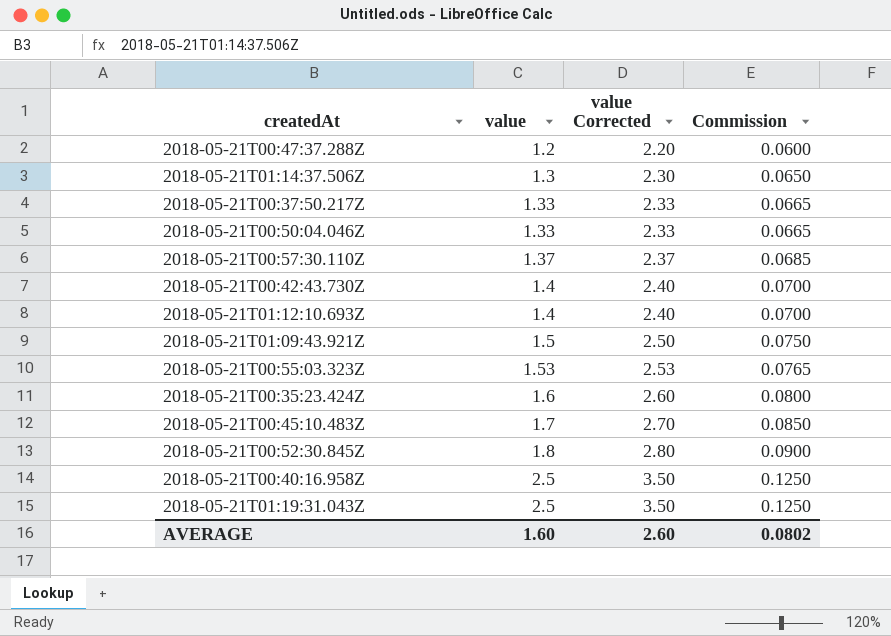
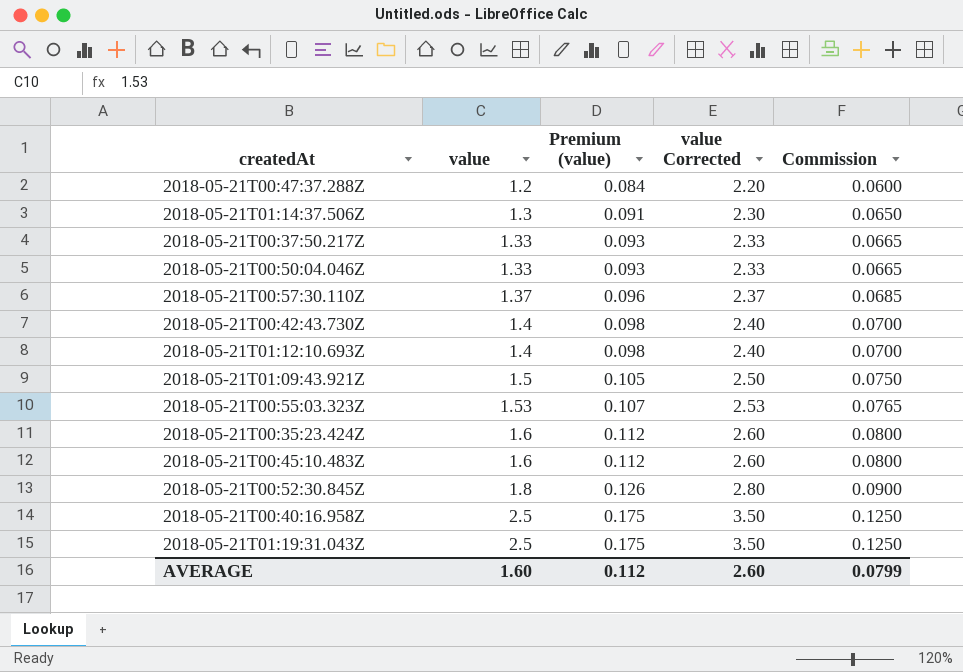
column Premium (value) | formula: none -> [value] * 0.07
2018-05-21T00:45:10.483Z | value: 1.7 -> 1.6
2018-05-21T00:45:10.483Z | value Corrected: 2.70 -> 2.60
2018-05-21T00:45:10.483Z | Commission: 0.0850 -> 0.0800
AVERAGE | Commission: 0.0802 -> 0.0799

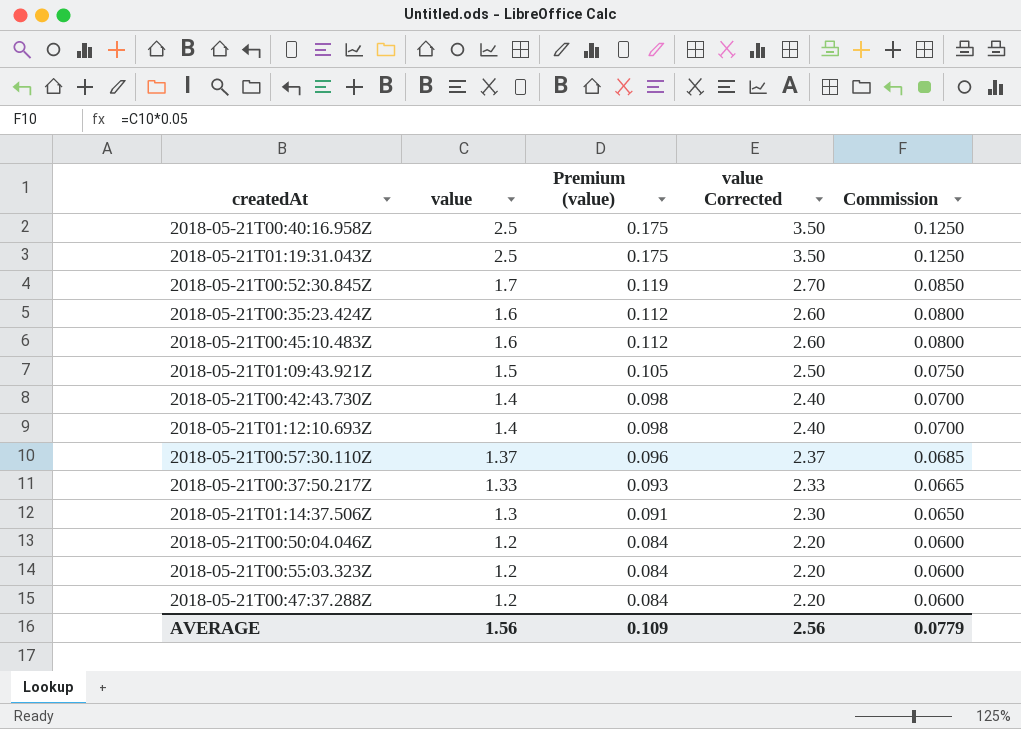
row order: value ascending -> value descending
2018-05-21T00:52:30.845Z | value: 1.8 -> 1.7
2018-05-21T00:52:30.845Z | Premium (value): 0.126 -> 0.119
2018-05-21T00:52:30.845Z | value Corrected: 2.80 -> 2.70
2018-05-21T00:52:30.845Z | Commission: 0.0900 -> 0.0850
2018-05-21T00:50:04.046Z | value: 1.33 -> 1.2
2018-05-21T00:50:04.046Z | Premium (value): 0.093 -> 0.084
2018-05-21T00:50:04.046Z | value Corrected: 2.33 -> 2.20
2018-05-21T00:50:04.046Z | Commission: 0.0665 -> 0.0600
2018-05-21T00:55:03.323Z | value: 1.53 -> 1.2
2018-05-21T00:55:03.323Z | Premium (value): 0.107 -> 0.084
2018-05-21T00:55:03.323Z | value Corrected: 2.53 -> 2.20
2018-05-21T00:55:03.323Z | Commission: 0.0765 -> 0.0600
AVERAGE | value: 1.60 -> 1.56
AVERAGE | Premium (value): 0.112 -> 0.109
AVERAGE | value Corrected: 2.60 -> 2.56
AVERAGE | Commission: 0.0799 -> 0.0779

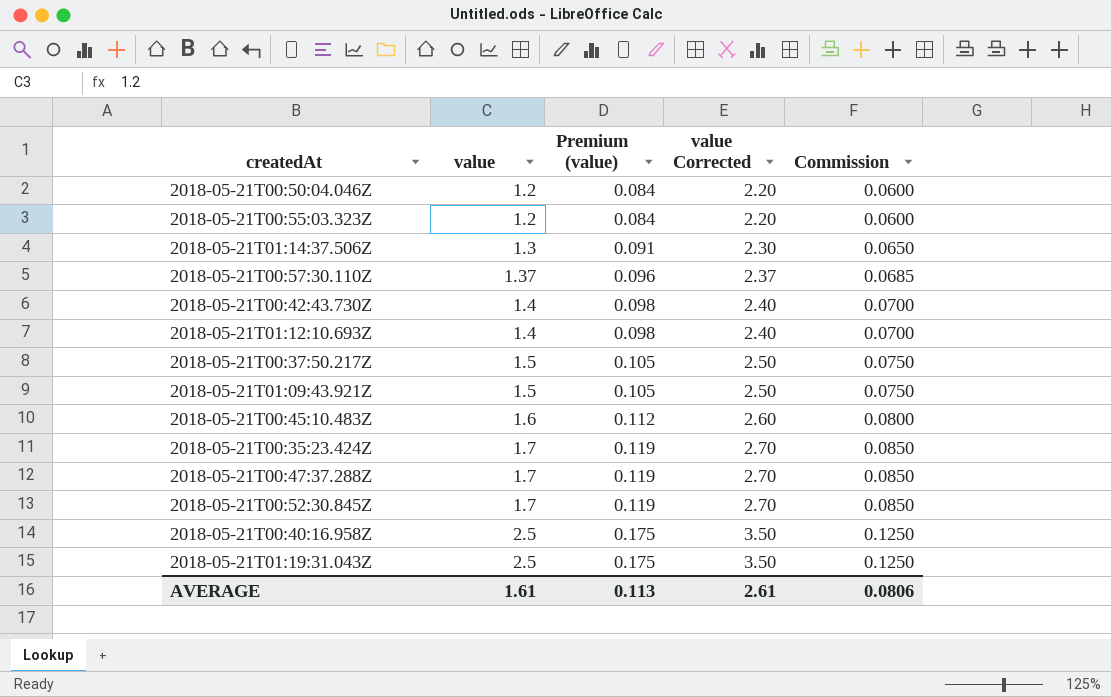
row order: value descending -> value ascending
2018-05-21T00:37:50.217Z | value: 1.33 -> 1.5
2018-05-21T00:37:50.217Z | Premium (value): 0.093 -> 0.105
2018-05-21T00:37:50.217Z | value Corrected: 2.33 -> 2.50
2018-05-21T00:37:50.217Z | Commission: 0.0665 -> 0.0750
2018-05-21T00:35:23.424Z | value: 1.6 -> 1.7
2018-05-21T00:35:23.424Z | Premium (value): 0.112 -> 0.119
2018-05-21T00:35:23.424Z | value Corrected: 2.60 -> 2.70
2018-05-21T00:35:23.424Z | Commission: 0.0800 -> 0.0850
2018-05-21T00:47:37.288Z | value: 1.2 -> 1.7
2018-05-21T00:47:37.288Z | Premium (value): 0.084 -> 0.119
2018-05-21T00:47:37.288Z | value Corrected: 2.20 -> 2.70
2018-05-21T00:47:37.288Z | Commission: 0.0600 -> 0.0850
AVERAGE | value: 1.56 -> 1.61
AVERAGE | Premium (value): 0.109 -> 0.113
AVERAGE | value Corrected: 2.56 -> 2.61
AVERAGE | Commission: 0.0779 -> 0.0806

